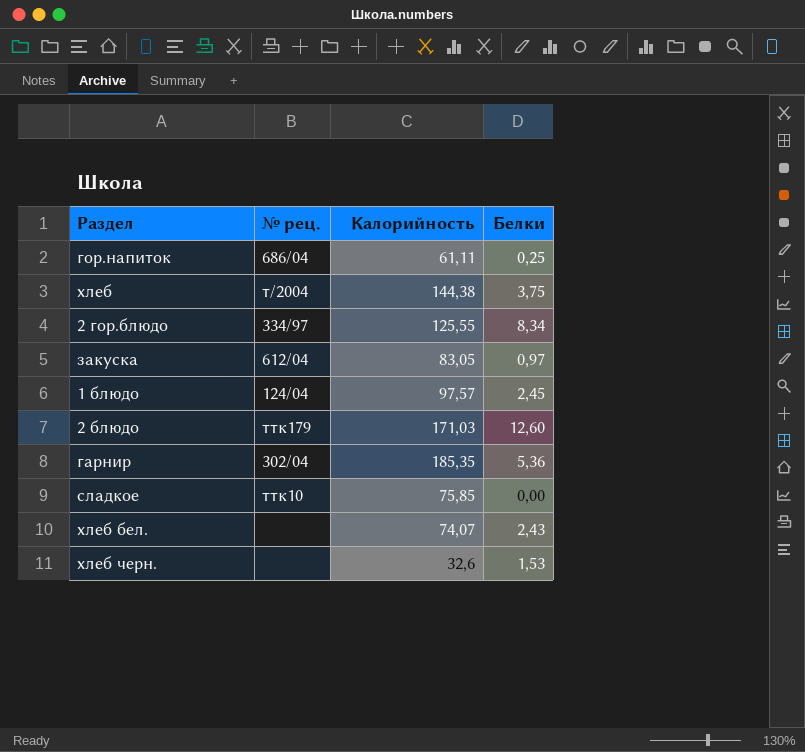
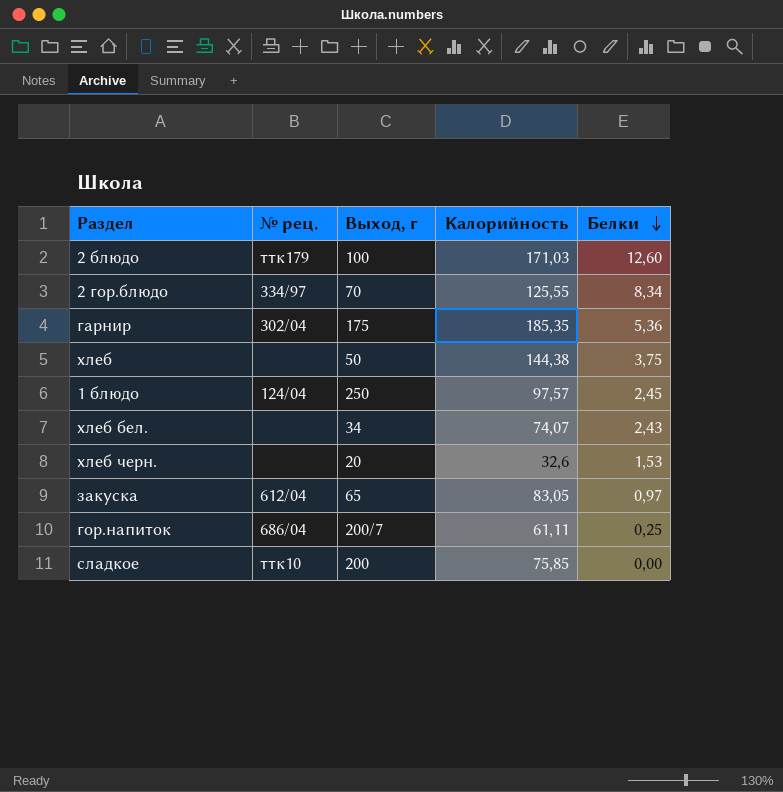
row order: none -> Белки descending
column Выход, г | position: none -> 3
хлеб | № рец.: т/2004 -> none

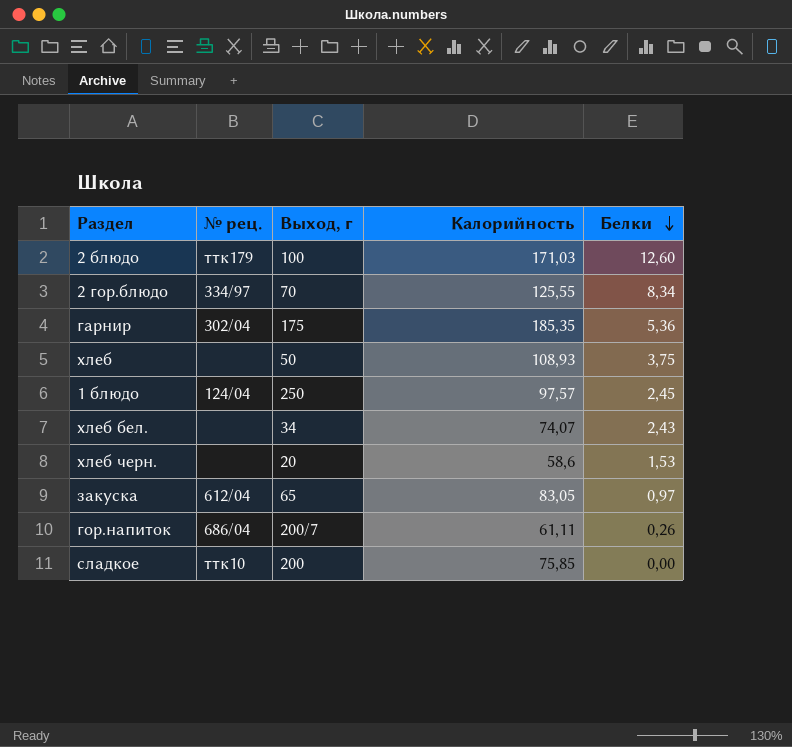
хлеб | Калорийность: 144,38 -> 108,93
хлеб черн. | Калорийность: 32,6 -> 58,6
гор.напиток | Белки: 0,25 -> 0,26

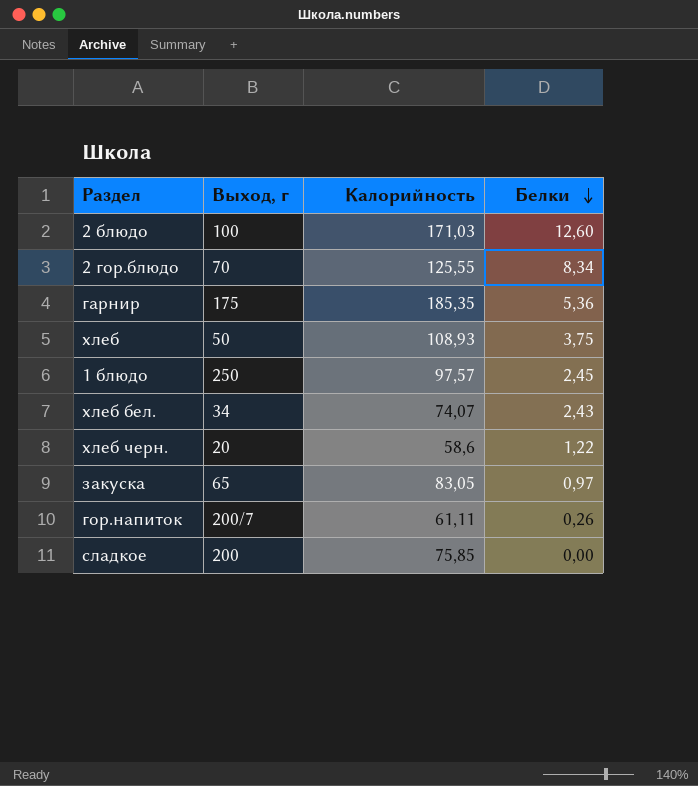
column № рец. | position: 2 -> none
хлеб черн. | Белки: 1,53 -> 1,22

